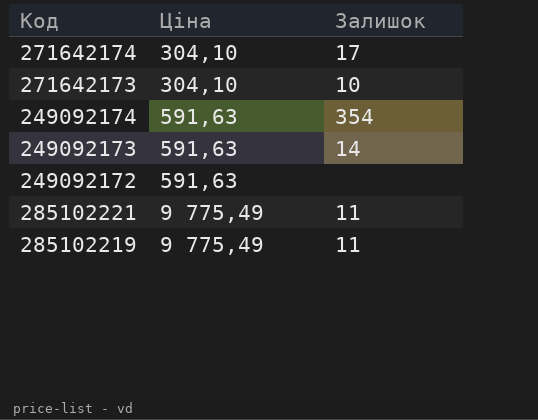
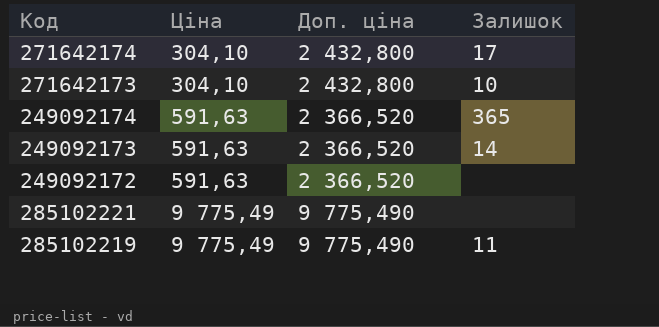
column Доп. ціна | position: none -> 3
249092174 | Залишок: 354 -> 365
285102221 | Залишок: 11 -> none

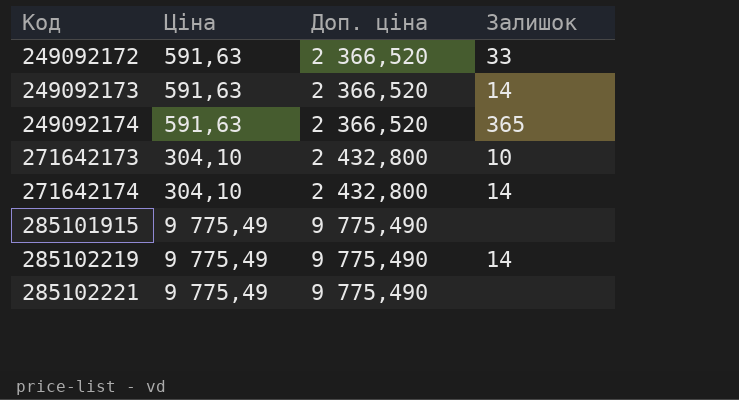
row order: Ціна ascending -> Код ascending
249092172 | Залишок: none -> 33
271642174 | Залишок: 17 -> 14
row 285101915: none -> 9 775,49 | 9 775,490 | none
285102219 | Залишок: 11 -> 14

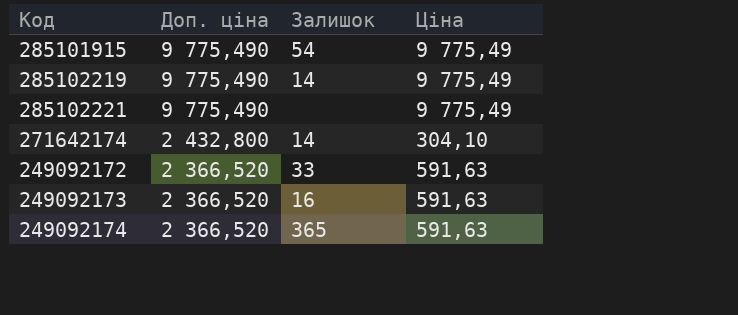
row order: Код ascending -> Доп. ціна descending
column Ціна | position: 2 -> 4
row 271642173: 304,10 | 2 432,800 | 10 -> none
285101915 | Залишок: none -> 54
249092173 | Залишок: 14 -> 16

